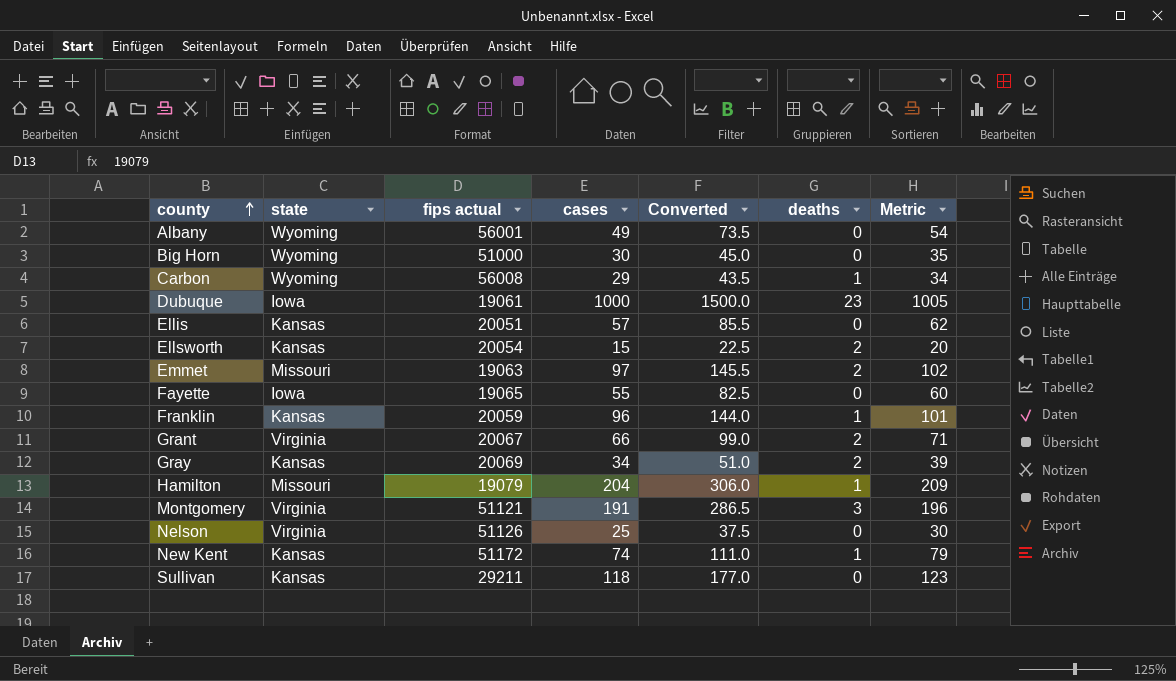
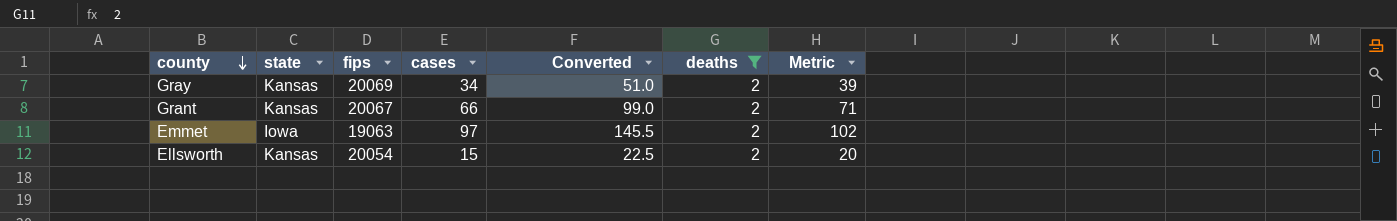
filter: none -> deaths = 2
row order: county ascending -> county descending
column name: fips actual -> fips
Grant | state: Virginia -> Kansas
Emmet | state: Missouri -> Iowa

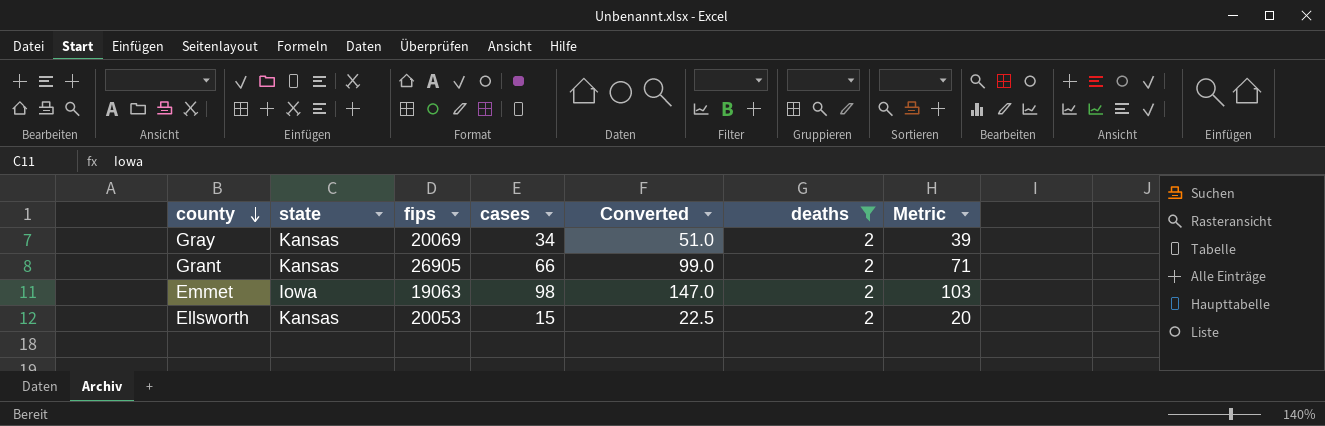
Grant | fips: 20067 -> 26905
Emmet | cases: 97 -> 98
Emmet | Converted: 145.5 -> 147.0
Emmet | Metric: 102 -> 103
Ellsworth | fips: 20054 -> 20053

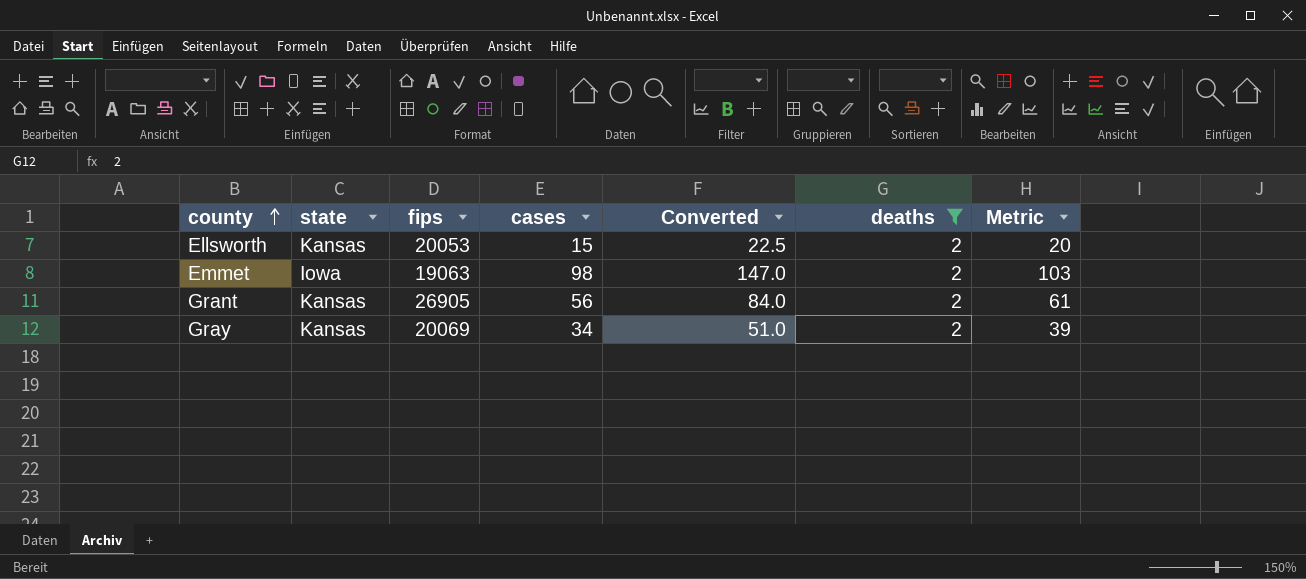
row order: county descending -> county ascending
Grant | cases: 66 -> 56
Grant | Converted: 99.0 -> 84.0
Grant | Metric: 71 -> 61

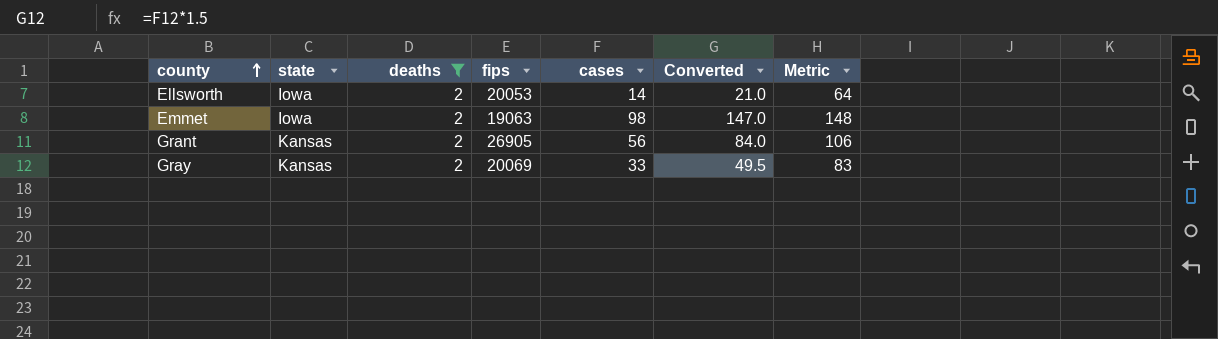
column deaths | position: 6 -> 3
column Metric | formula: [cases] + 5 -> [cases] + 50
Ellsworth | state: Kansas -> Iowa
Ellsworth | cases: 15 -> 14
Ellsworth | Converted: 22.5 -> 21.0
Gray | cases: 34 -> 33
Gray | Converted: 51.0 -> 49.5

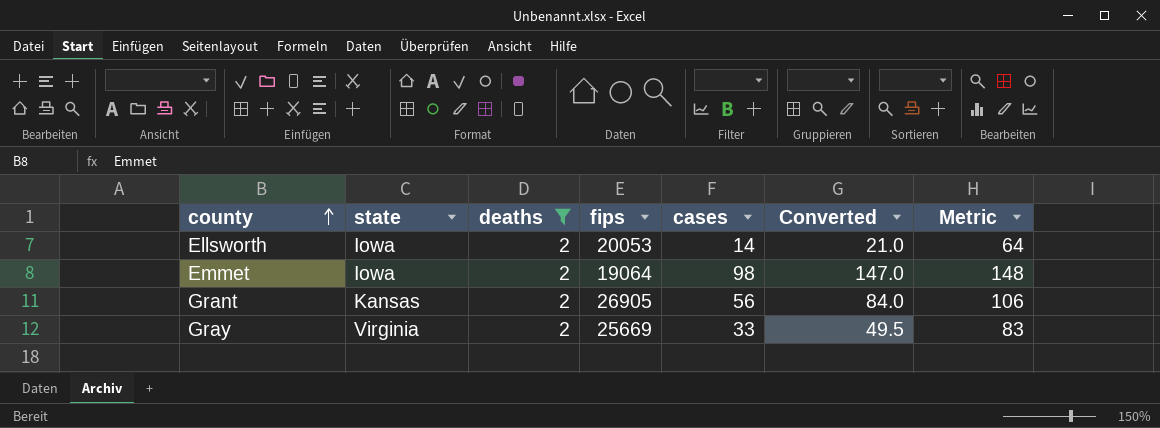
Emmet | fips: 19063 -> 19064
Gray | state: Kansas -> Virginia
Gray | fips: 20069 -> 25669

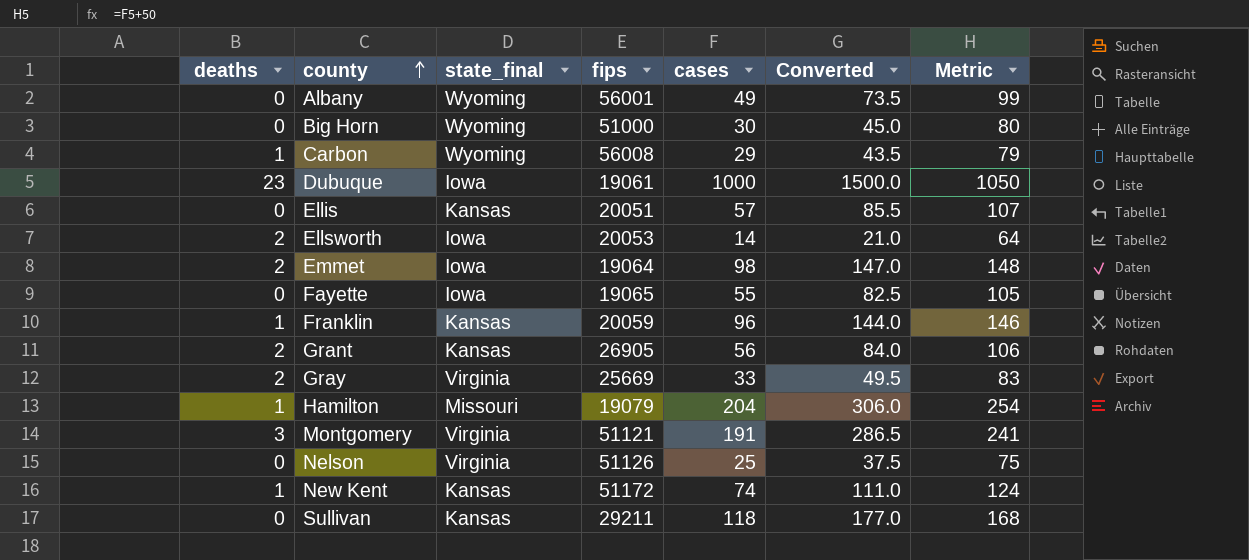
filter: deaths = 2 -> none
column deaths | position: 3 -> 1
column name: state -> state_final

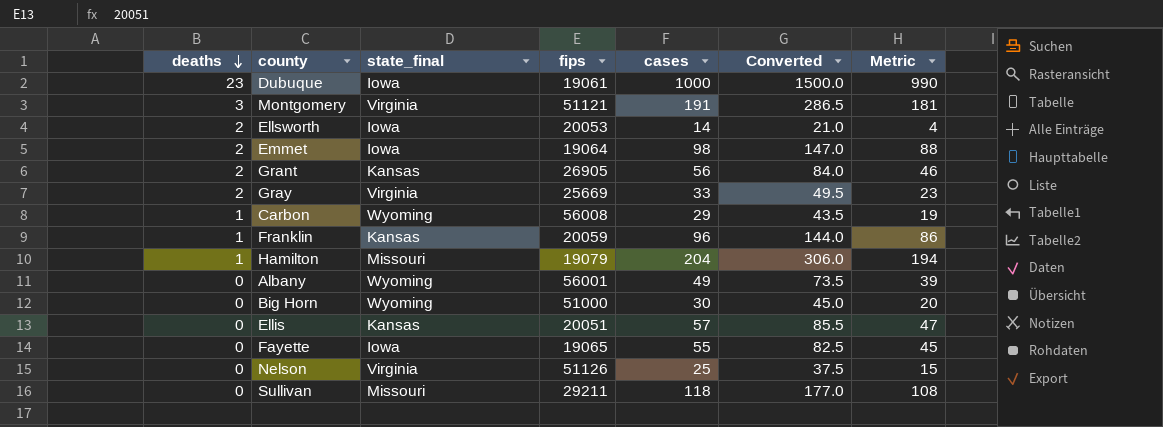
row order: county ascending -> deaths descending
column Metric | formula: [cases] + 50 -> [cases] - 10
row New Kent: 1 | Kansas | 51172 | 74 | 111.0 | 124 -> none
Sullivan | state_final: Kansas -> Missouri

